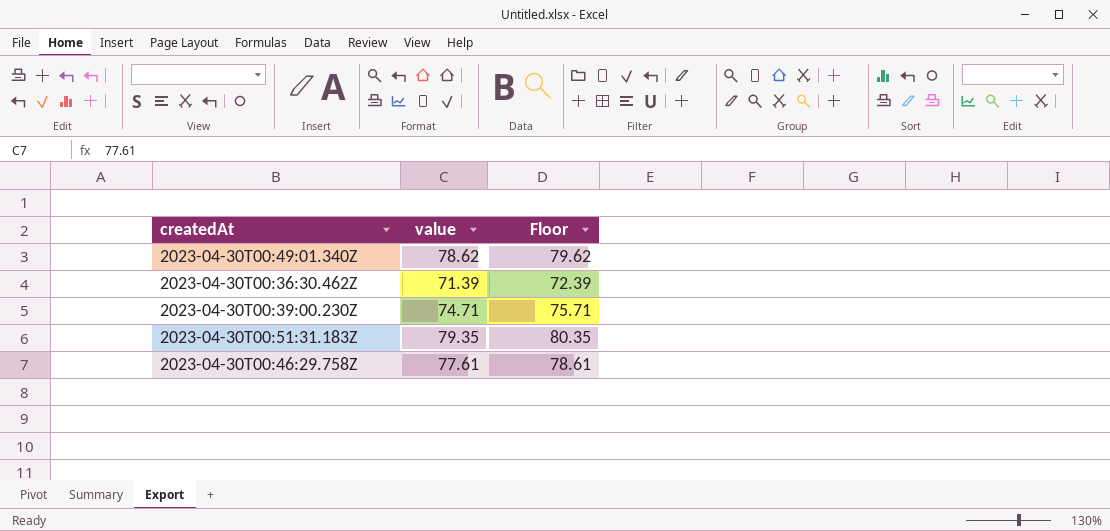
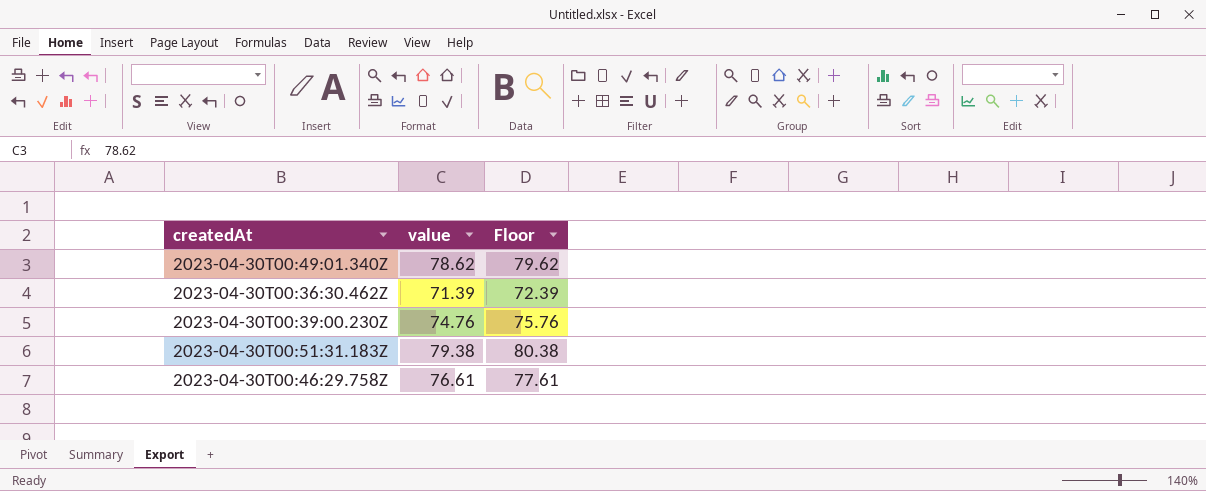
2023-04-30T00:39:00.230Z | value: 74.71 -> 74.76
2023-04-30T00:39:00.230Z | Floor: 75.71 -> 75.76
2023-04-30T00:51:31.183Z | value: 79.35 -> 79.38
2023-04-30T00:51:31.183Z | Floor: 80.35 -> 80.38
2023-04-30T00:46:29.758Z | value: 77.61 -> 76.61
2023-04-30T00:46:29.758Z | Floor: 78.61 -> 77.61

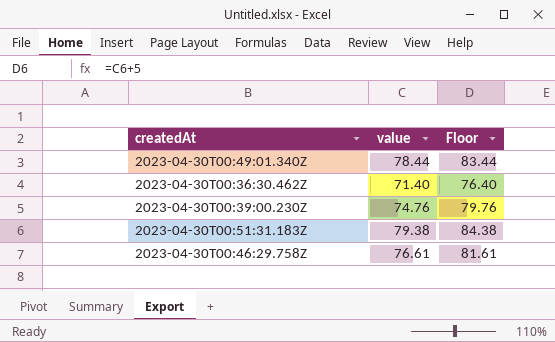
column Floor | formula: [value] + 1 -> [value] + 5
2023-04-30T00:49:01.340Z | value: 78.62 -> 78.44
2023-04-30T00:36:30.462Z | value: 71.39 -> 71.40

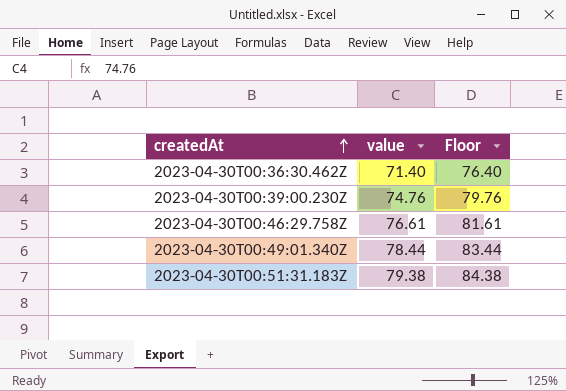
row order: none -> createdAt ascending

